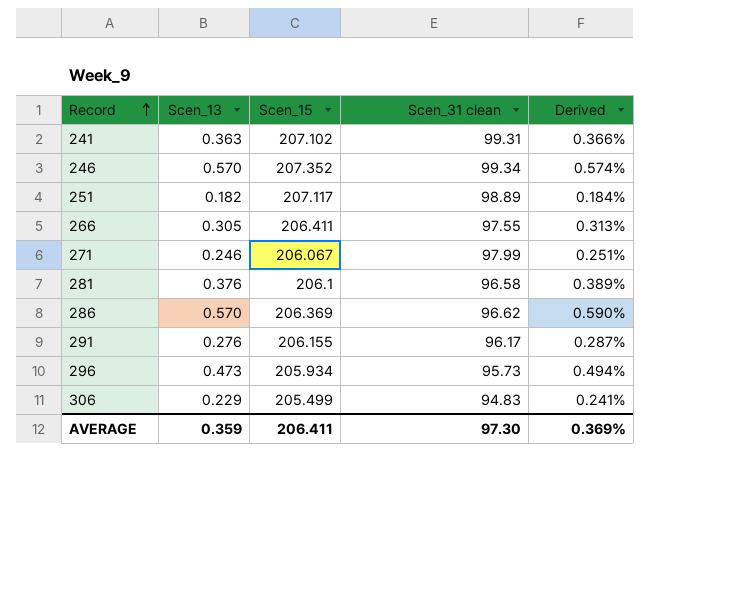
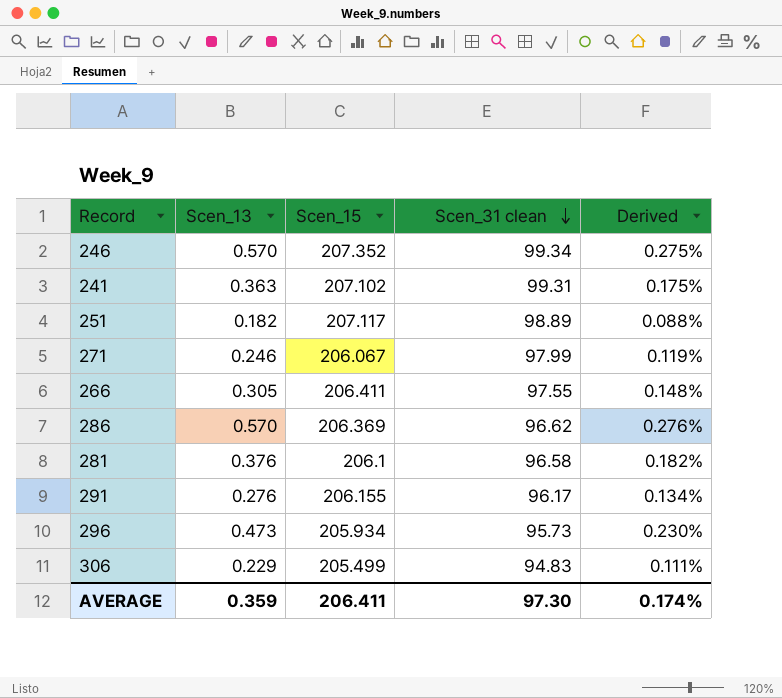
row order: Record ascending -> Scen_31 clean descending
column Derived | formula: [Scen_13] / [Scen_31 clean] -> [Scen_13] / [Scen_15]
AVERAGE | Derived: 0.369% -> 0.174%

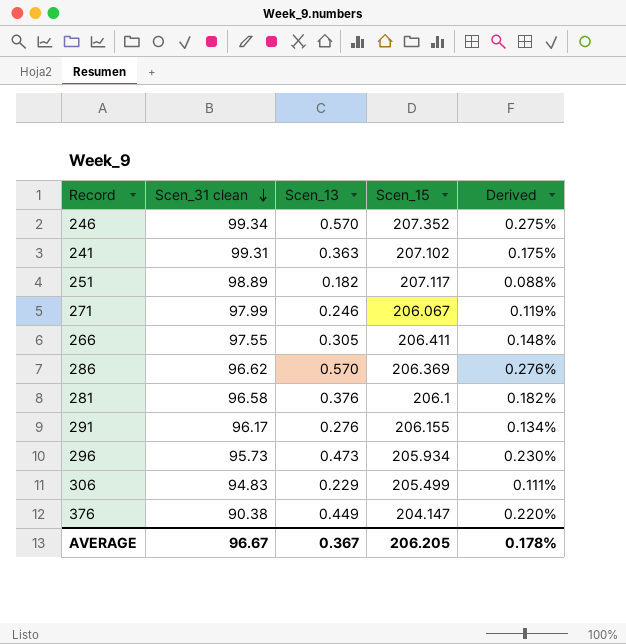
column Scen_31 clean | position: 4 -> 2
row 376: none -> 90.38 | 0.449 | 204.147 | 0.220%
AVERAGE | Scen_31 clean: 97.30 -> 96.67
AVERAGE | Scen_13: 0.359 -> 0.367
AVERAGE | Scen_15: 206.411 -> 206.205
AVERAGE | Derived: 0.174% -> 0.178%

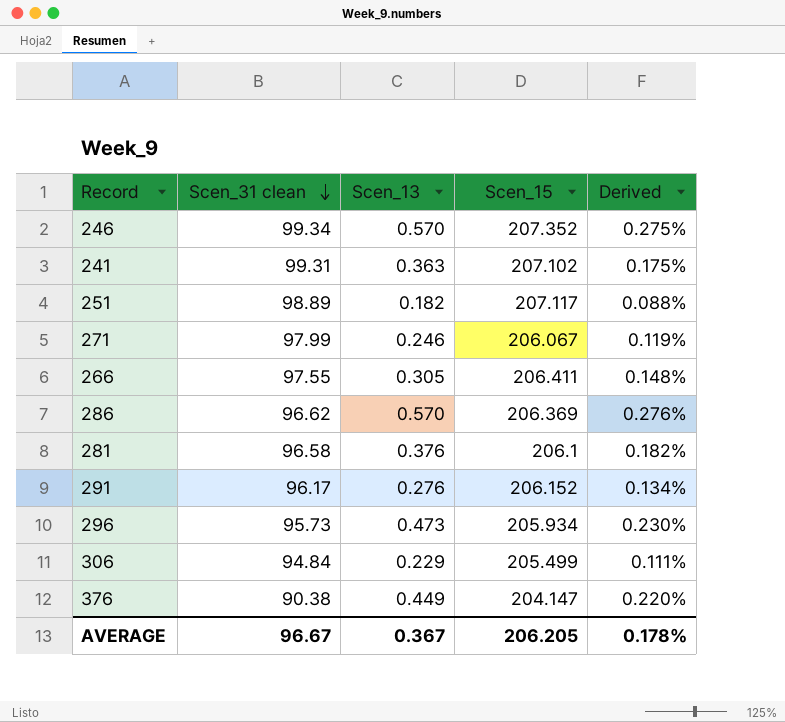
291 | Scen_15: 206.155 -> 206.152
306 | Scen_31 clean: 94.83 -> 94.84

